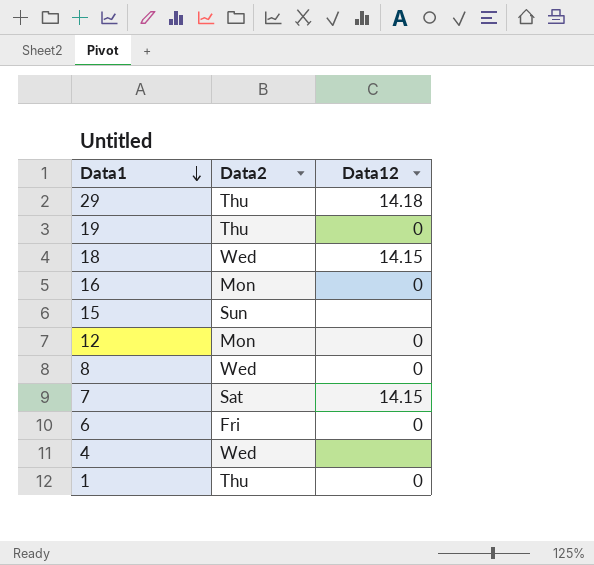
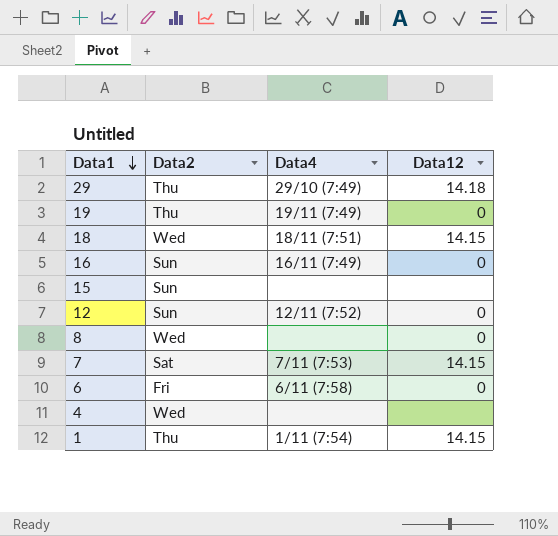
column Data4 | position: none -> 3
16 | Data2: Mon -> Sun
12 | Data2: Mon -> Sun
1 | Data12: 0 -> 14.15

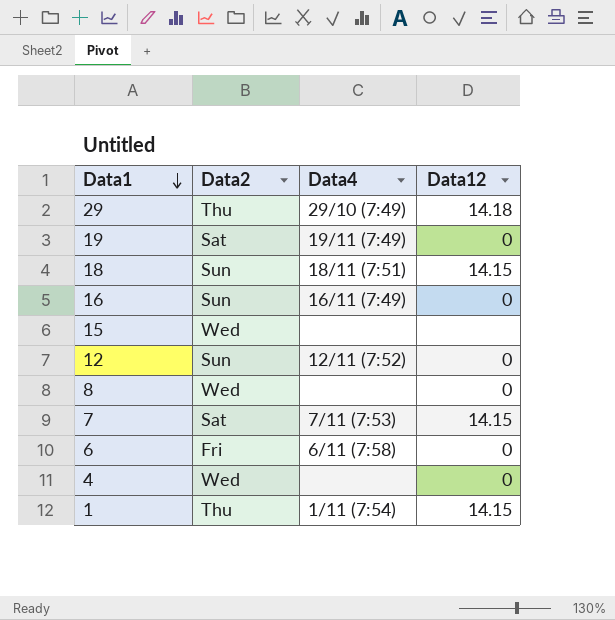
19 | Data2: Thu -> Sat
18 | Data2: Wed -> Sun
15 | Data2: Sun -> Wed
4 | Data12: none -> 0

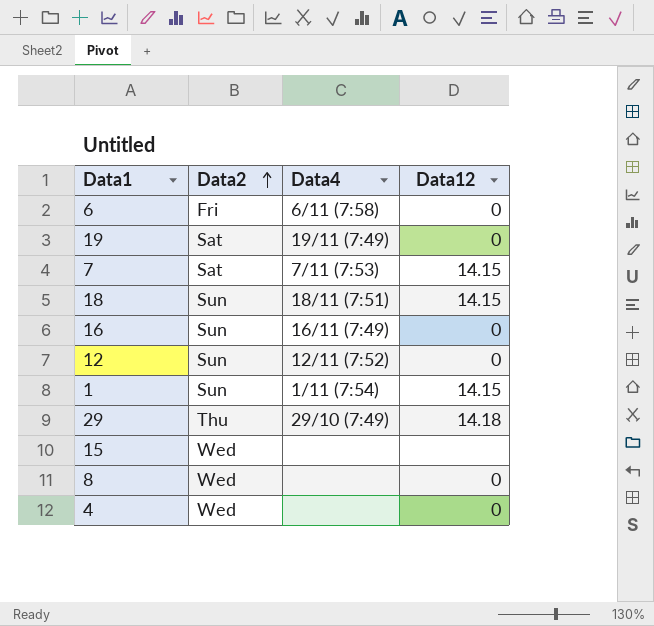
row order: Data1 descending -> Data2 ascending
1 | Data2: Thu -> Sun

